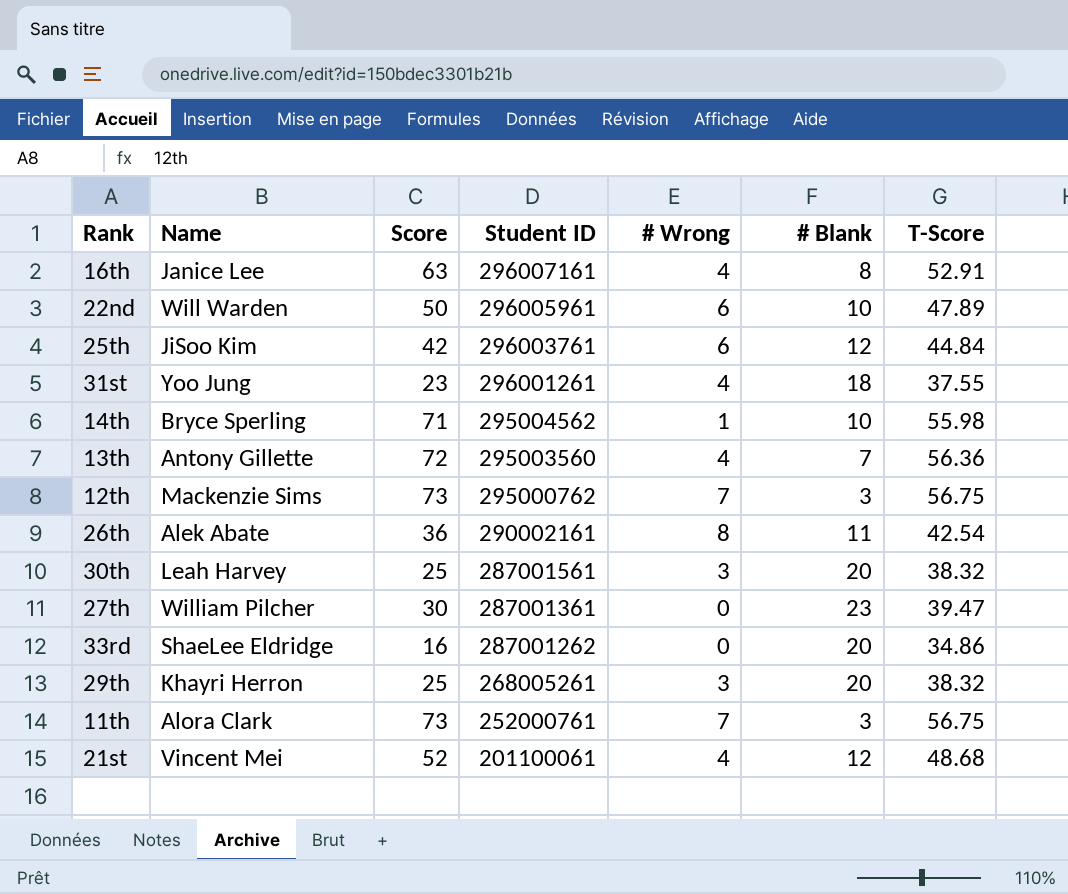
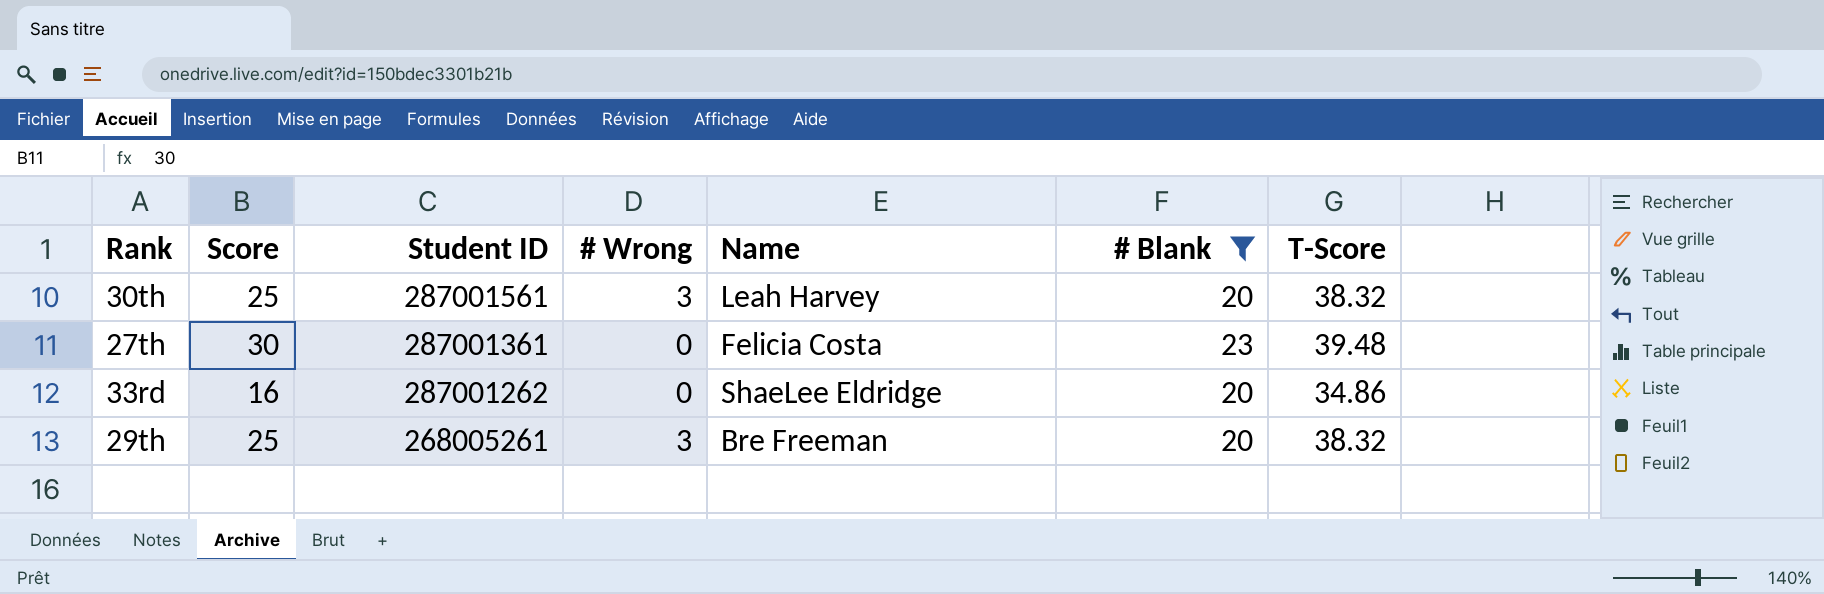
filter: none -> # Blank >= 20
column Name | position: 2 -> 5
27th | Name: William Pilcher -> Felicia Costa
27th | T-Score: 39.47 -> 39.48
29th | Name: Khayri Herron -> Bre Freeman

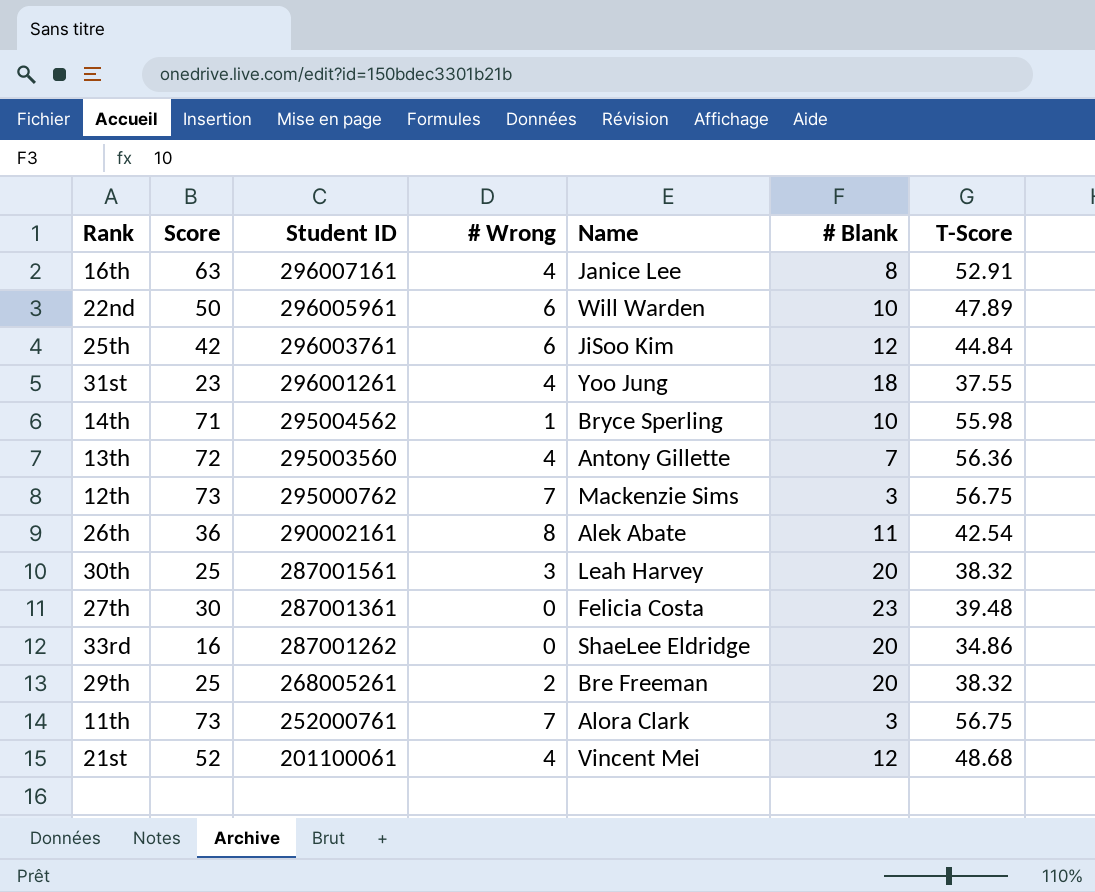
filter: # Blank >= 20 -> none
29th | # Wrong: 3 -> 2

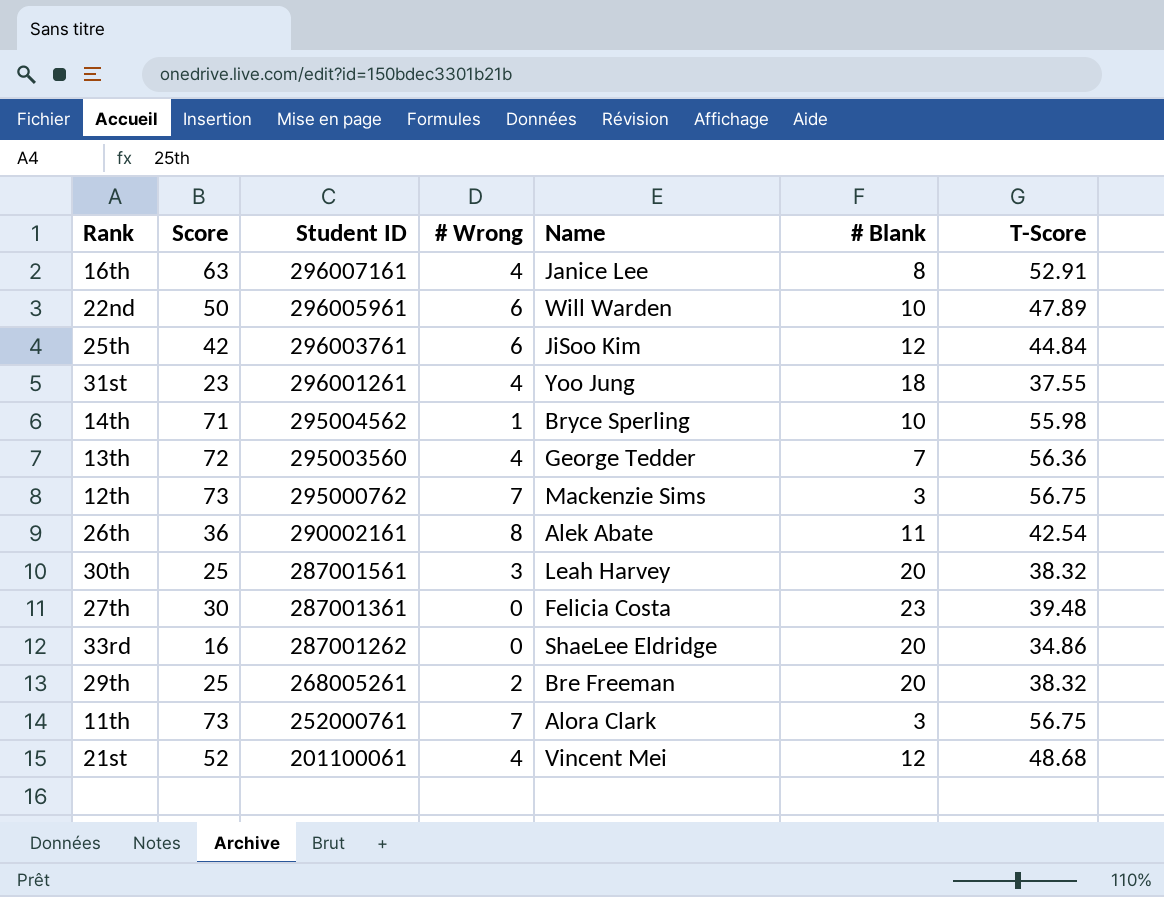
13th | Name: Antony Gillette -> George Tedder

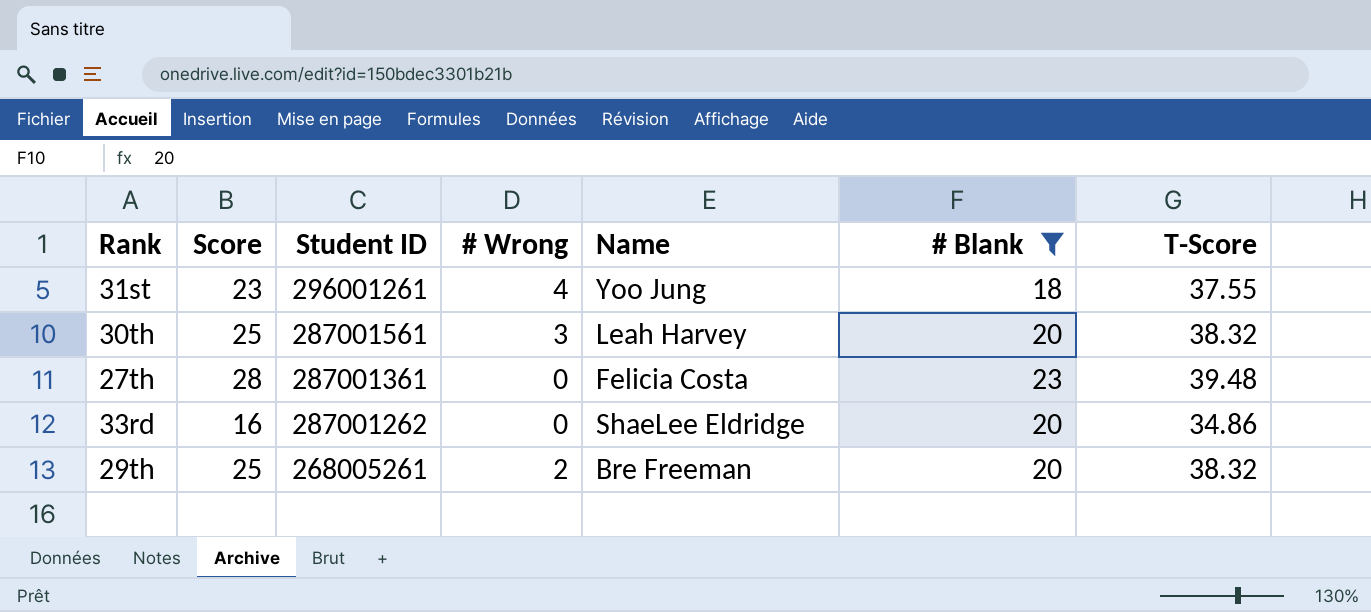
filter: none -> # Blank >= 18
27th | Score: 30 -> 28

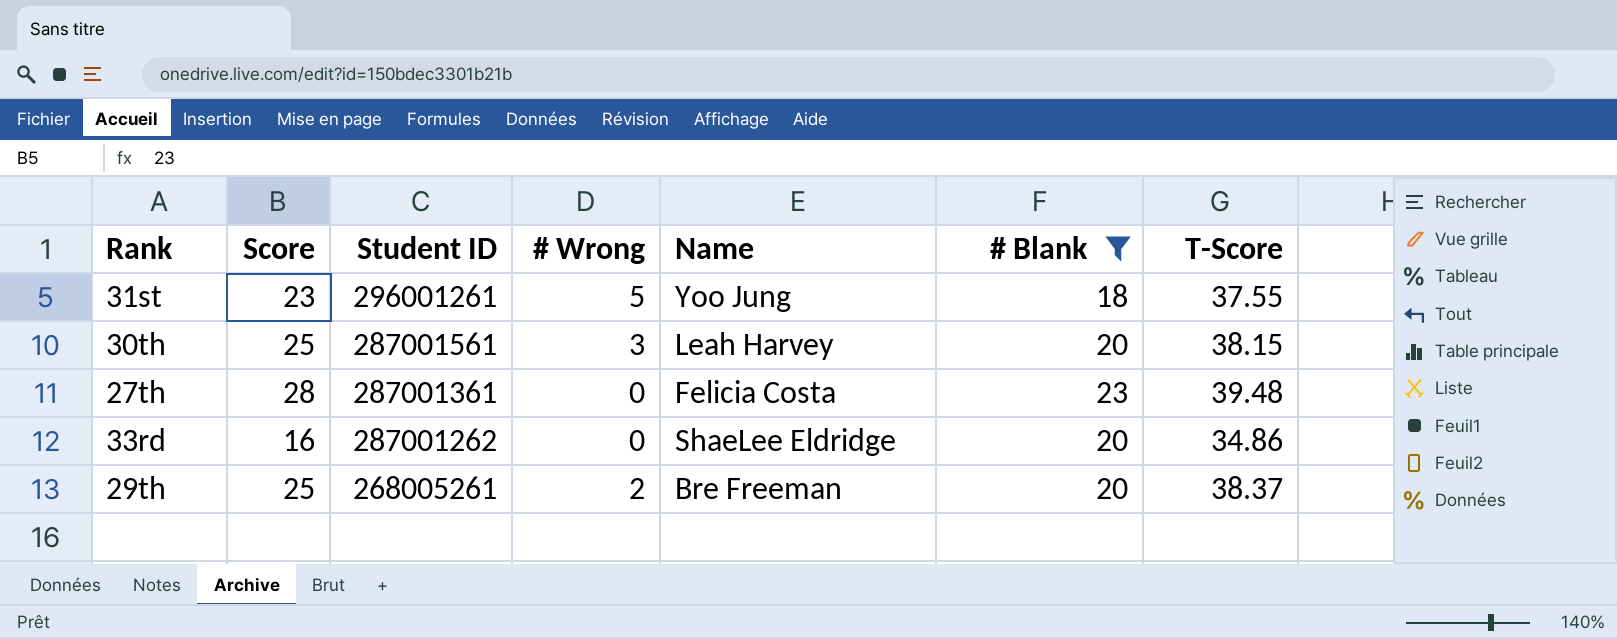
31st | # Wrong: 4 -> 5
30th | T-Score: 38.32 -> 38.15
29th | T-Score: 38.32 -> 38.37

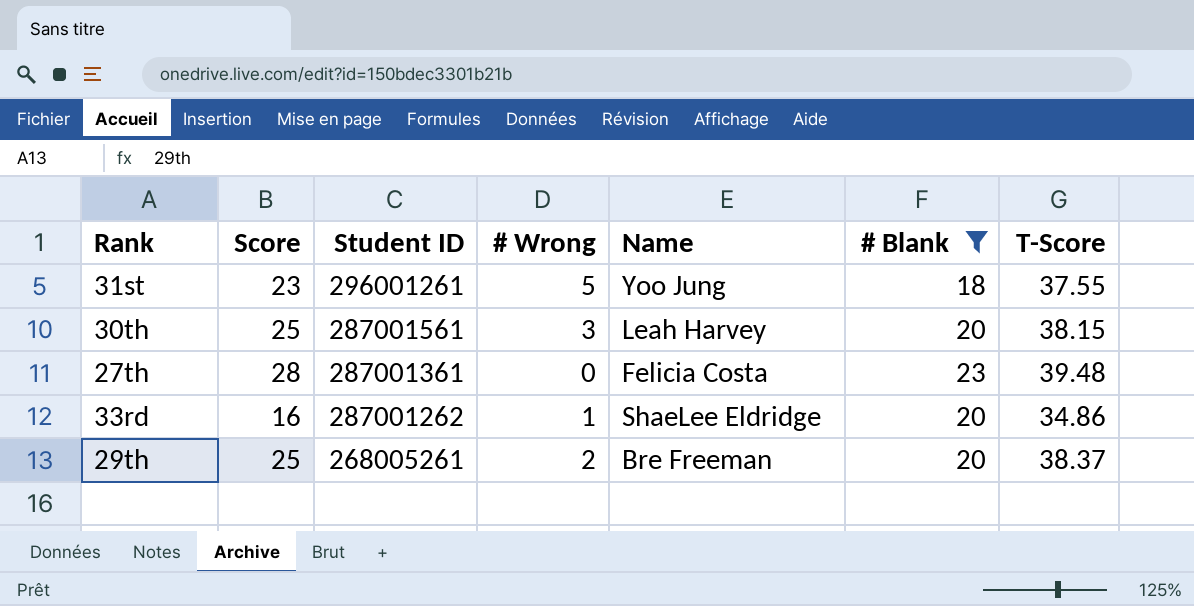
33rd | # Wrong: 0 -> 1

